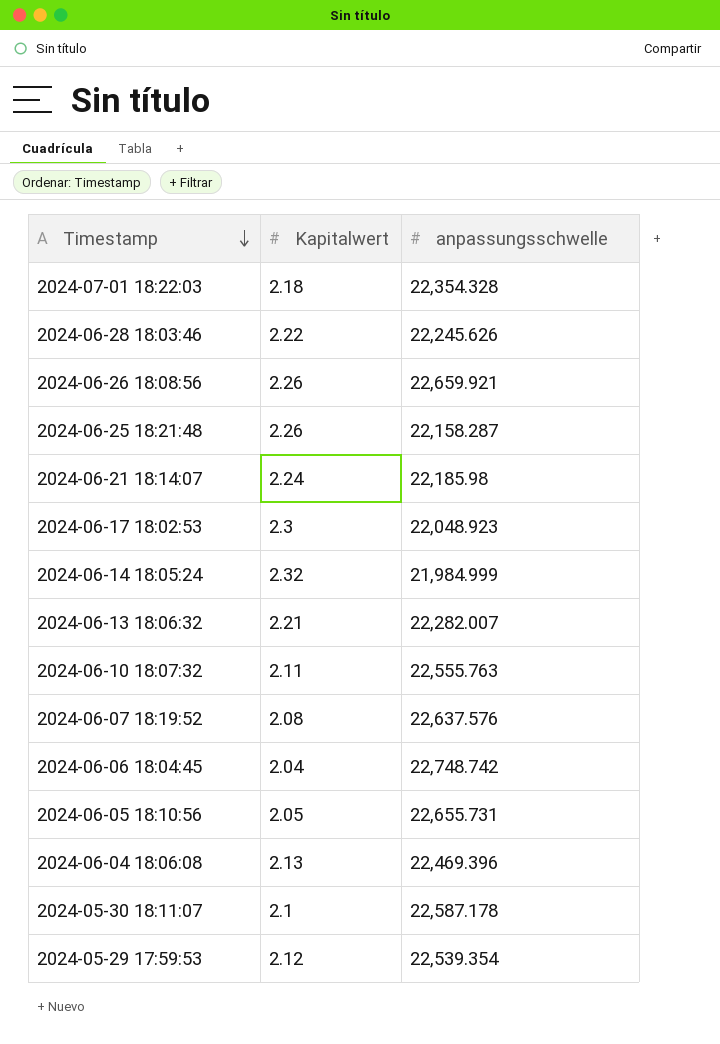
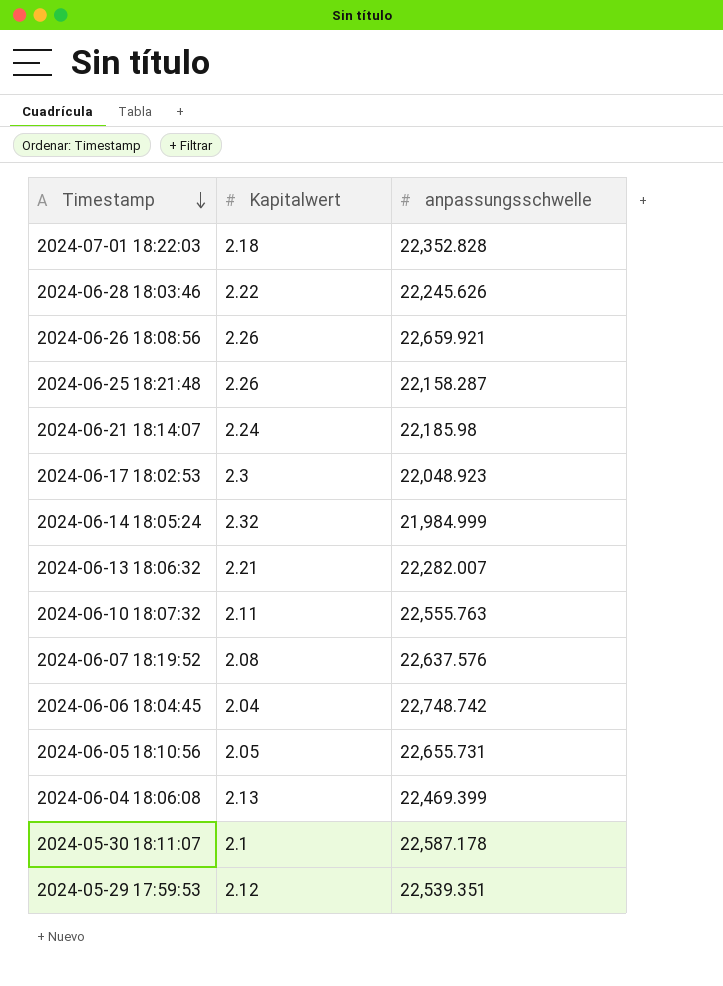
2024-07-01 18:22:03 | anpassungsschwelle: 22,354.328 -> 22,352.828
2024-06-04 18:06:08 | anpassungsschwelle: 22,469.396 -> 22,469.399
2024-05-29 17:59:53 | anpassungsschwelle: 22,539.354 -> 22,539.351

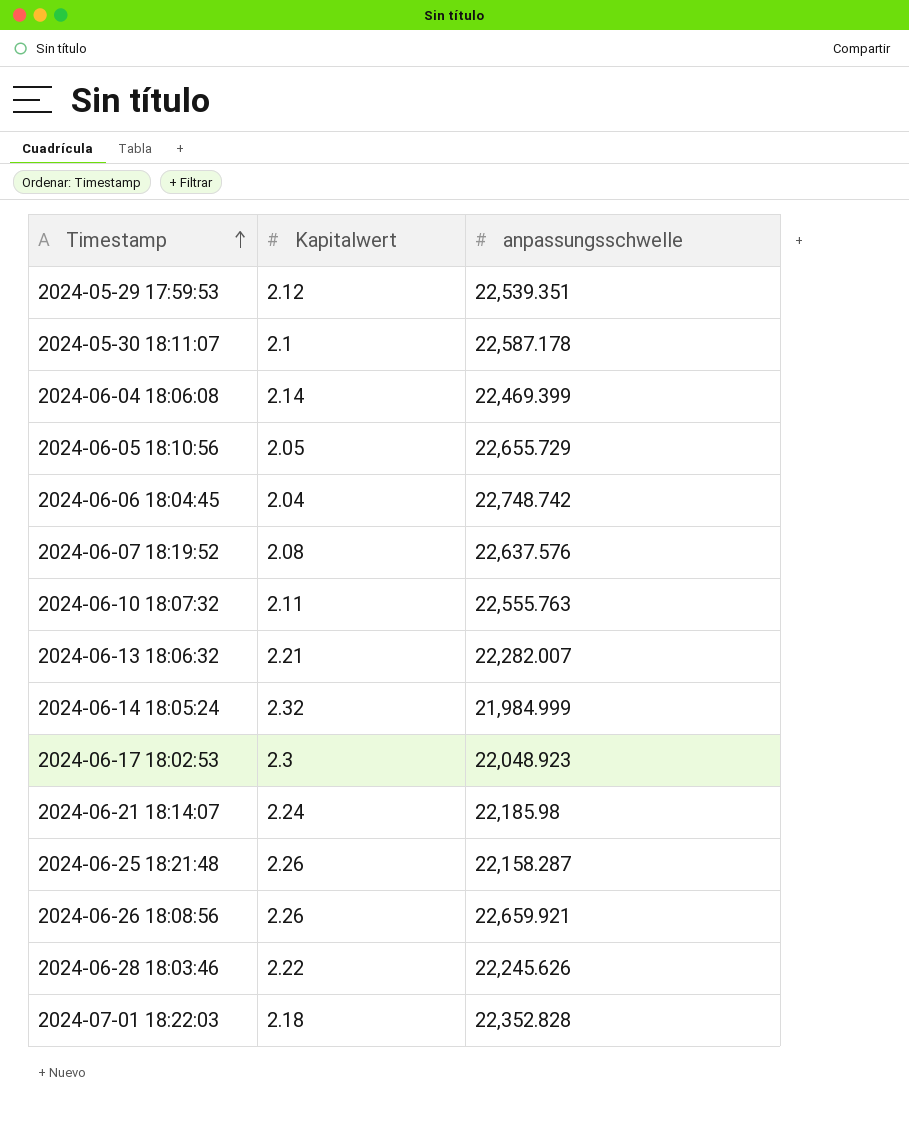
row order: Timestamp descending -> Timestamp ascending
2024-06-04 18:06:08 | Kapitalwert: 2.13 -> 2.14
2024-06-05 18:10:56 | anpassungsschwelle: 22,655.731 -> 22,655.729

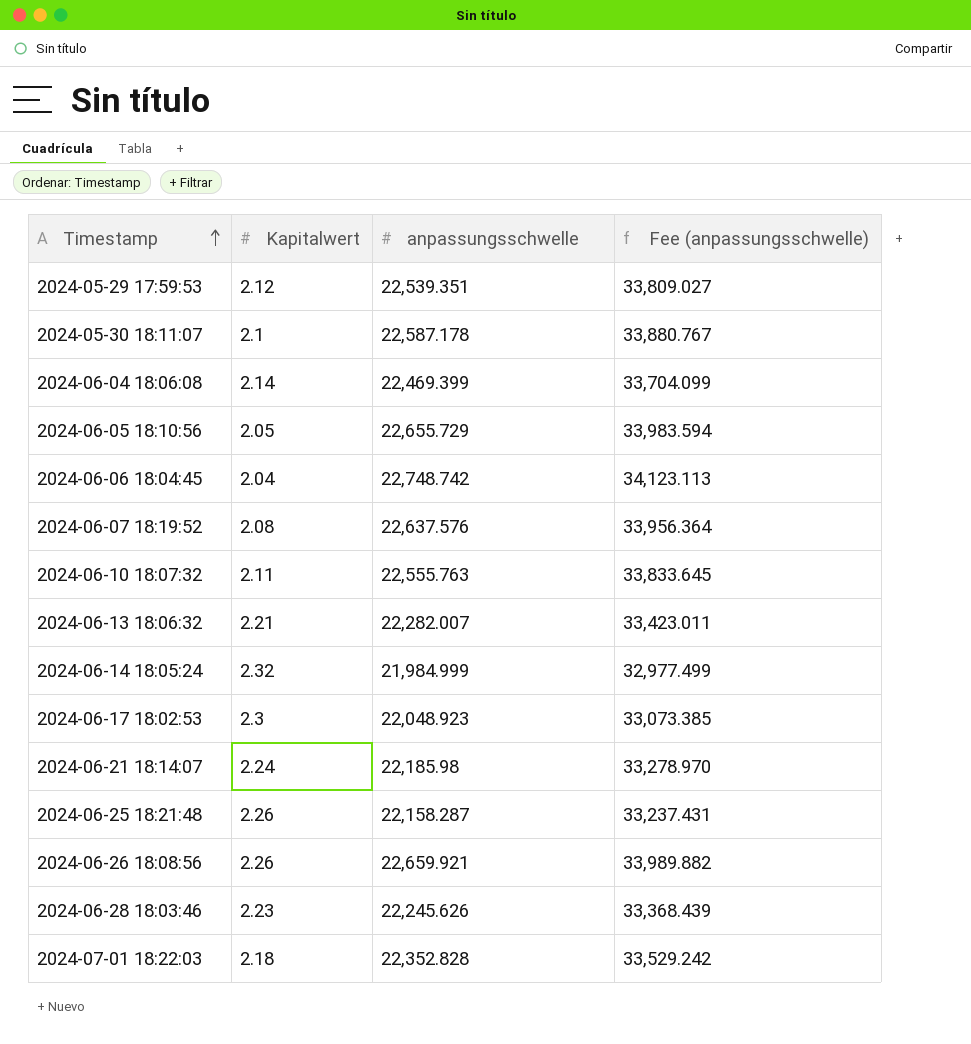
column Fee (anpassungsschwelle) | formula: none -> [anpassungsschwelle] * 1.5
2024-06-28 18:03:46 | Kapitalwert: 2.22 -> 2.23

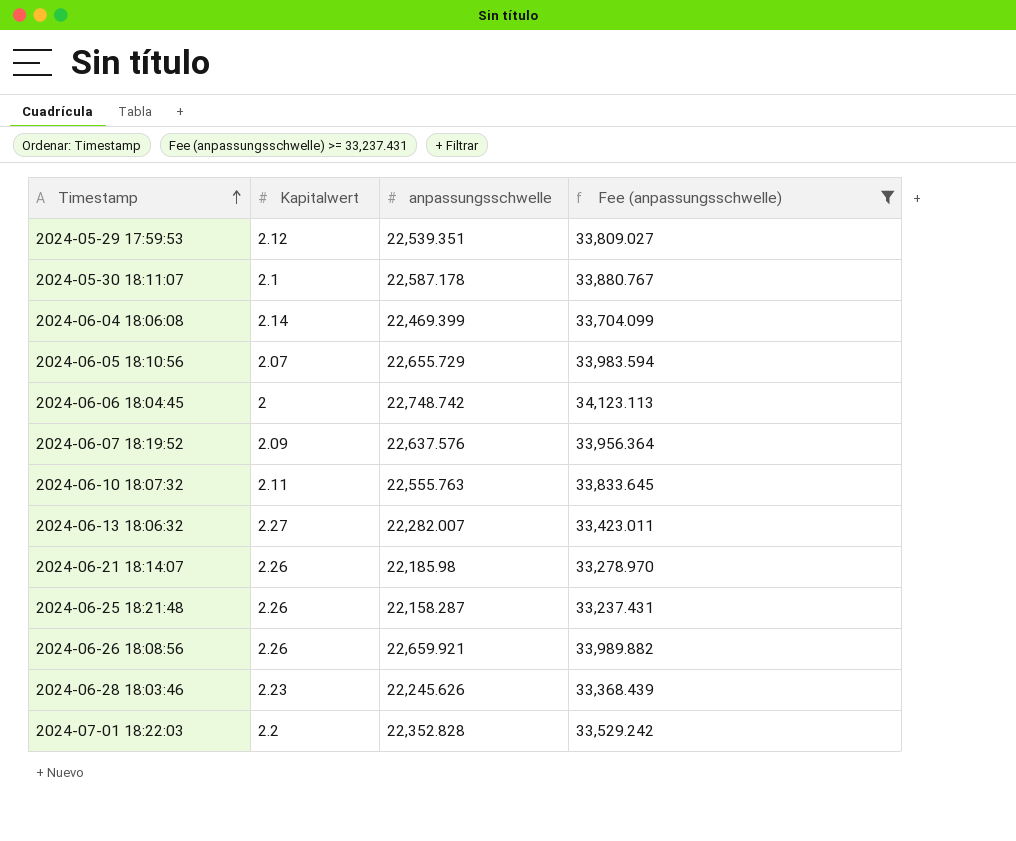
filter: none -> Fee (anpassungsschwelle) >= 33,237.431
2024-06-05 18:10:56 | Kapitalwert: 2.05 -> 2.07
2024-06-06 18:04:45 | Kapitalwert: 2.04 -> 2
2024-06-07 18:19:52 | Kapitalwert: 2.08 -> 2.09
2024-06-13 18:06:32 | Kapitalwert: 2.21 -> 2.27
2024-06-21 18:14:07 | Kapitalwert: 2.24 -> 2.26
2024-07-01 18:22:03 | Kapitalwert: 2.18 -> 2.2

